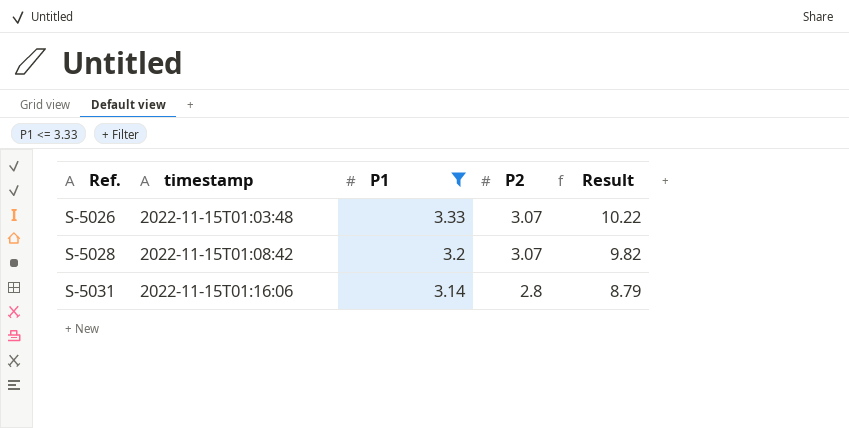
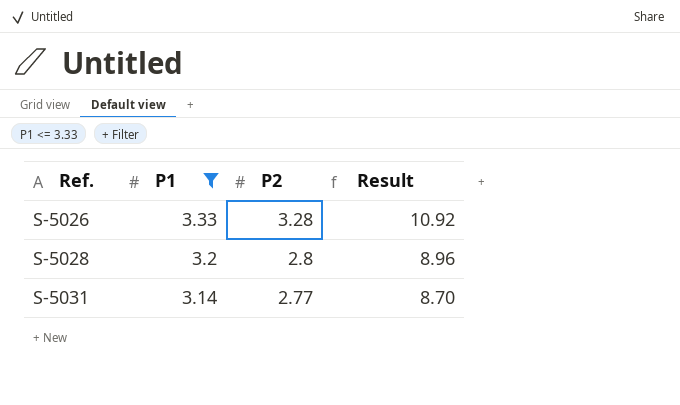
column timestamp | position: 2 -> none
S-5026 | P2: 3.07 -> 3.28
S-5026 | Result: 10.22 -> 10.92
S-5028 | P2: 3.07 -> 2.8
S-5028 | Result: 9.82 -> 8.96
S-5031 | P2: 2.8 -> 2.77
S-5031 | Result: 8.79 -> 8.70

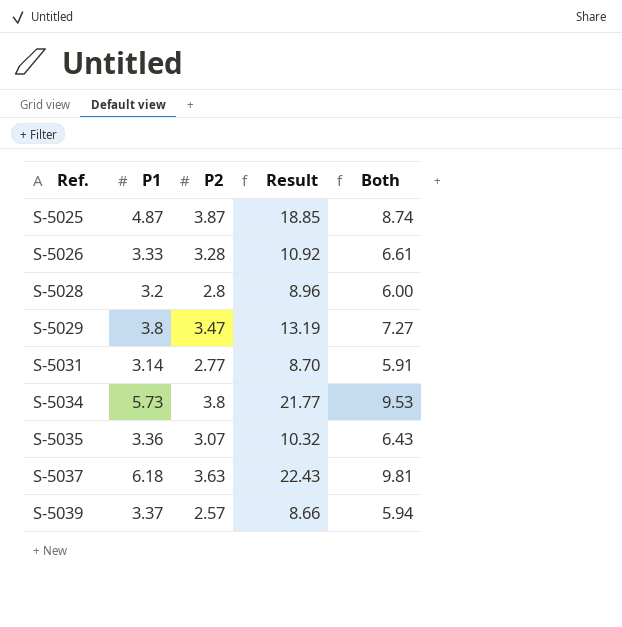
filter: P1 <= 3.33 -> none
column Both | formula: none -> [P1] + [P2]

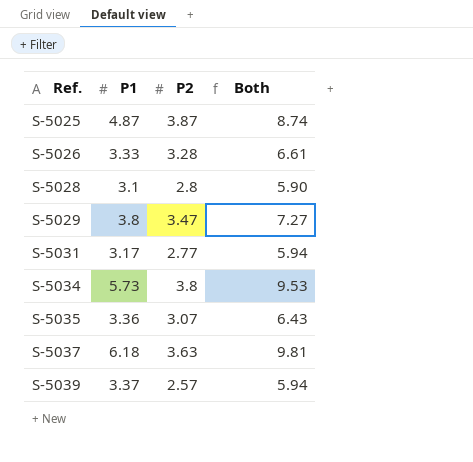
column Result | formula: [P1] * [P2] -> none
S-5028 | P1: 3.2 -> 3.1
S-5028 | Both: 6.00 -> 5.90
S-5031 | P1: 3.14 -> 3.17
S-5031 | Both: 5.91 -> 5.94

